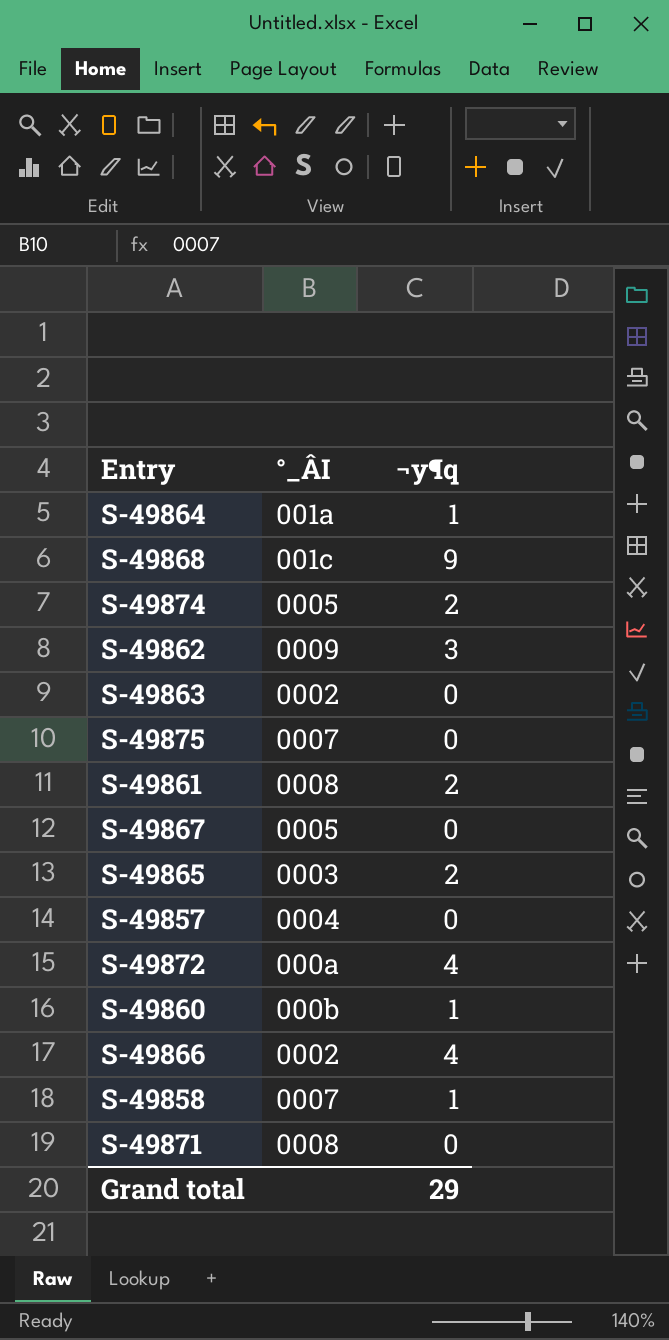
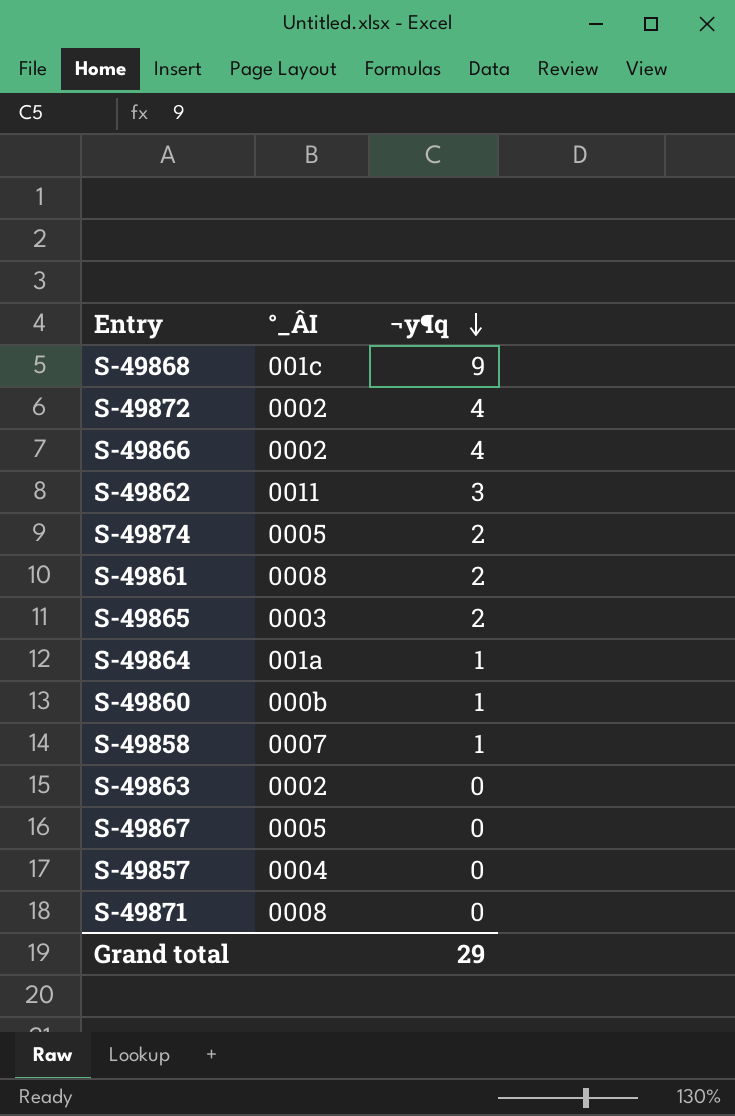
row order: none -> ¬y¶q descending
row S-49875: 0007 | 0 -> none
S-49872 | °_ÂI: 000a -> 0002
S-49862 | °_ÂI: 0009 -> 0011

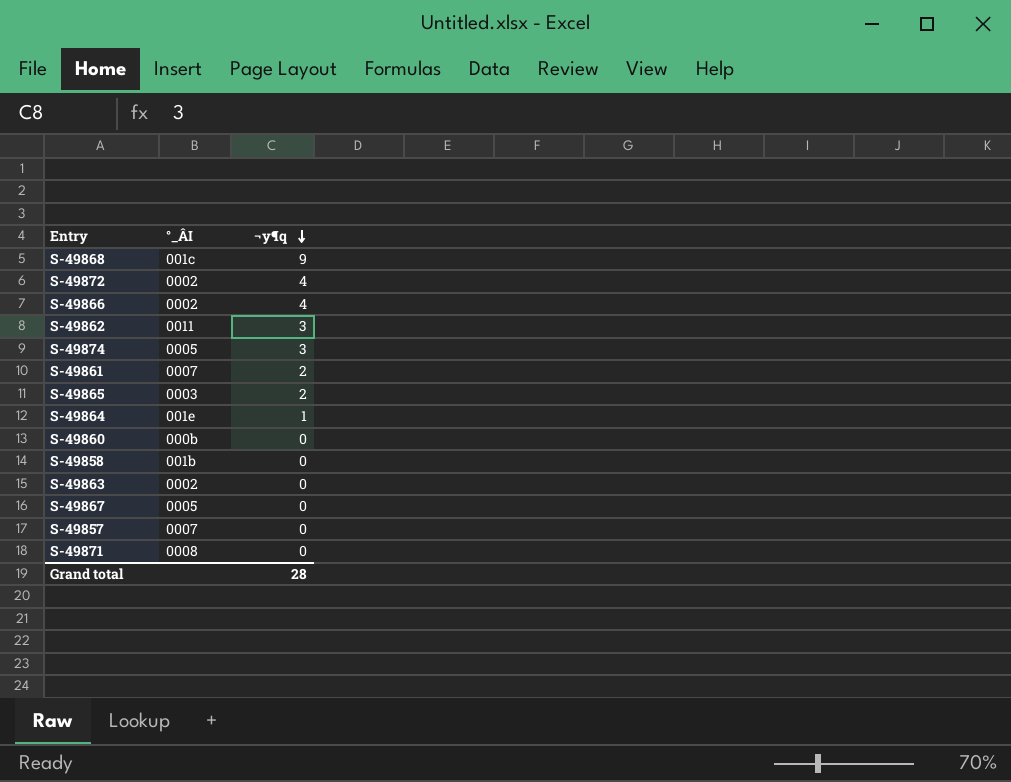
S-49874 | ¬y¶q: 2 -> 3
S-49861 | °_ÂI: 0008 -> 0007
S-49864 | °_ÂI: 001a -> 001e
S-49860 | ¬y¶q: 1 -> 0
S-49858 | °_ÂI: 0007 -> 001b
S-49858 | ¬y¶q: 1 -> 0
S-49857 | °_ÂI: 0004 -> 0007
Grand total | ¬y¶q: 29 -> 28

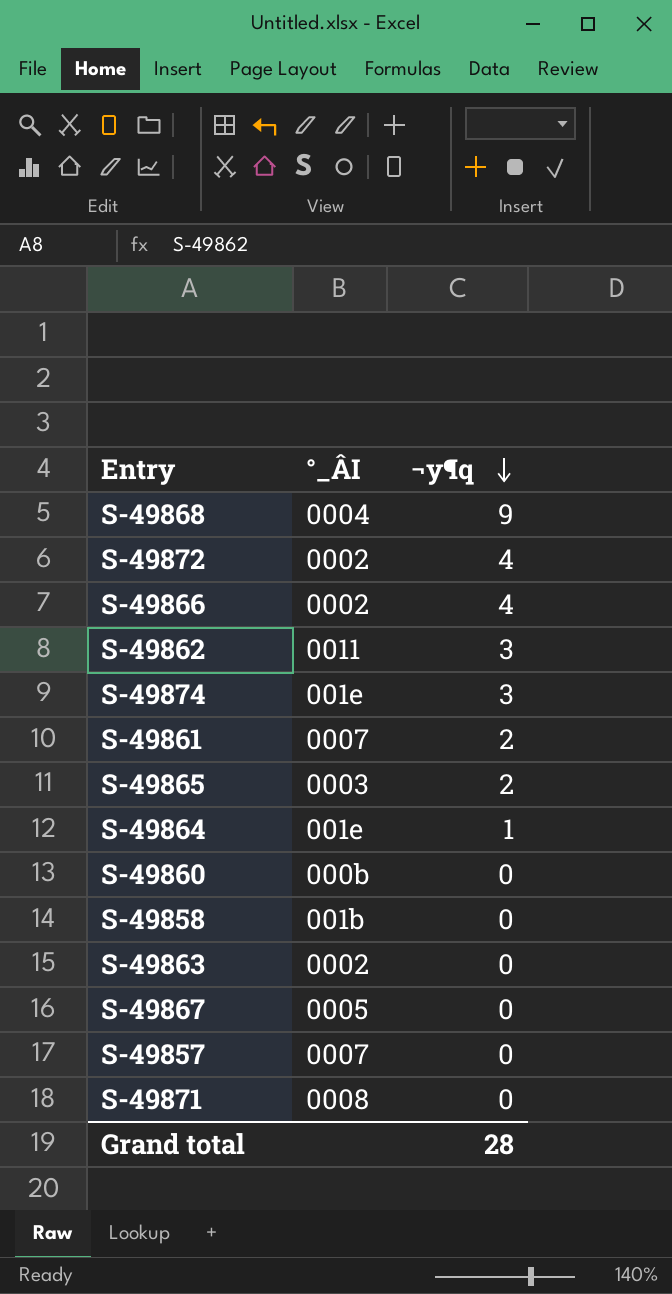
S-49868 | °_ÂI: 001c -> 0004
S-49874 | °_ÂI: 0005 -> 001e

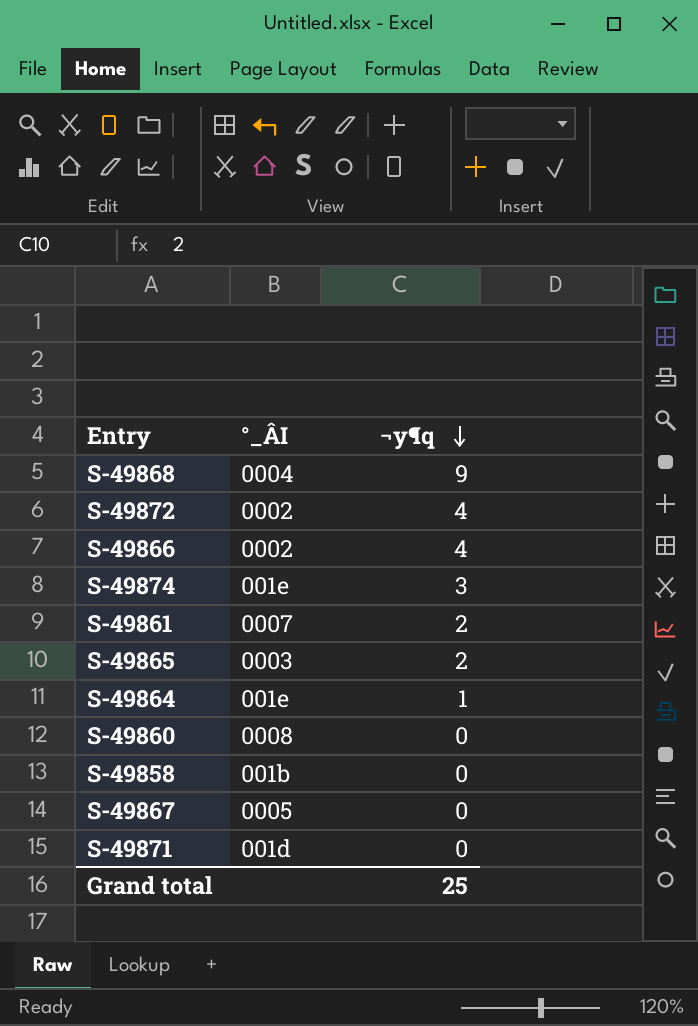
row S-49862: 0011 | 3 -> none
row S-49863: 0002 | 0 -> none
row S-49857: 0007 | 0 -> none
S-49860 | °_ÂI: 000b -> 0008
S-49871 | °_ÂI: 0008 -> 001d
Grand total | ¬y¶q: 28 -> 25

